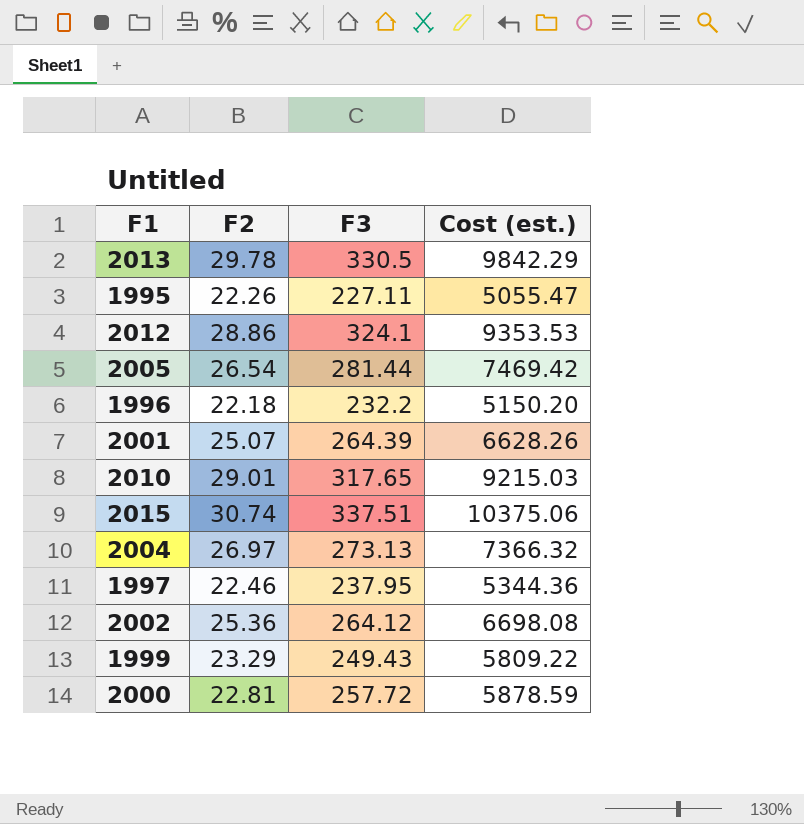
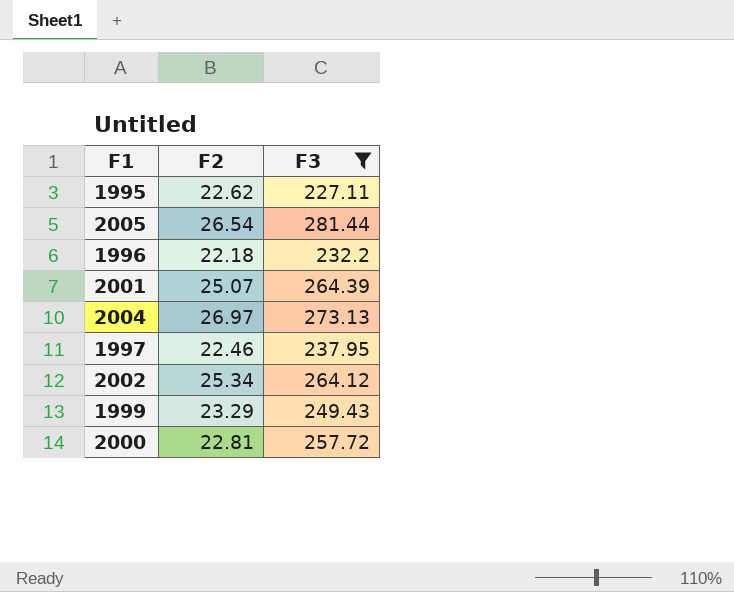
filter: none -> F3 <= 281.44
column Cost (est.) | formula: [F2] * [F3] -> none
1995 | F2: 22.26 -> 22.62
2002 | F2: 25.36 -> 25.34

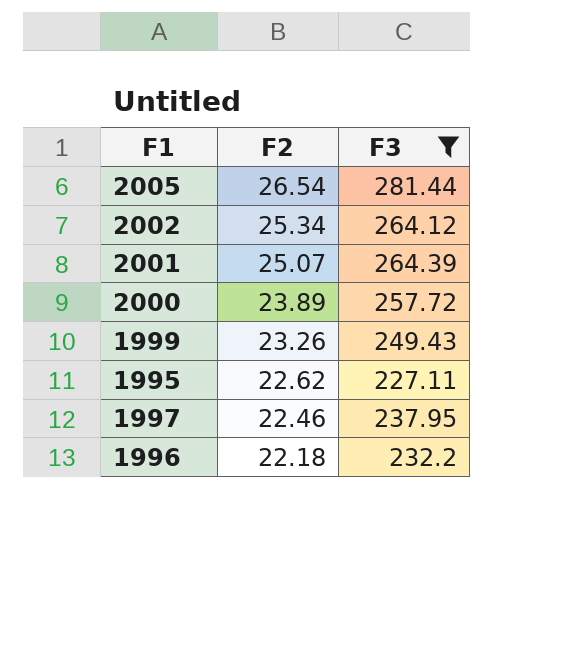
row order: none -> F2 descending
row 2004: 26.97 | 273.13 -> none
2000 | F2: 22.81 -> 23.89
1999 | F2: 23.29 -> 23.26

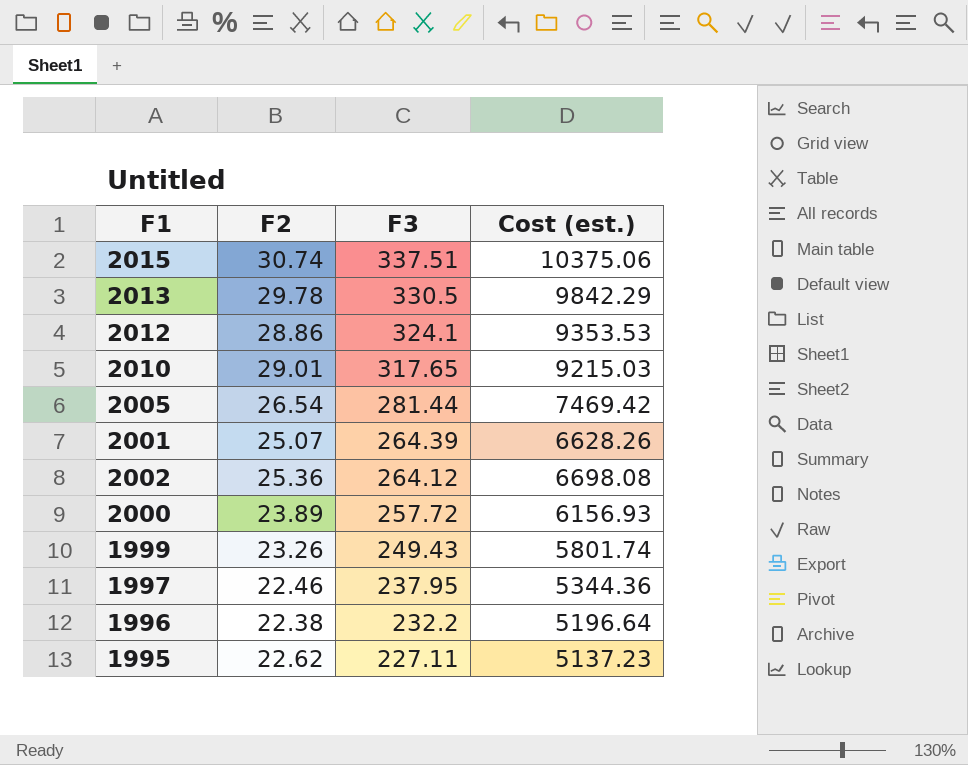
filter: F3 <= 281.44 -> none
row order: F2 descending -> F3 descending
column Cost (est.) | formula: none -> [F2] * [F3]
2002 | F2: 25.34 -> 25.36
1996 | F2: 22.18 -> 22.38

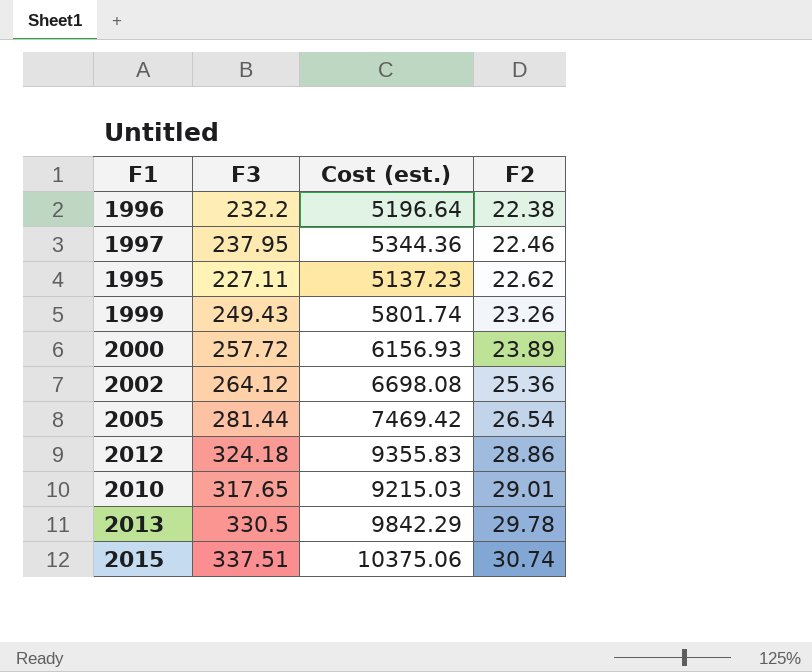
row order: F3 descending -> F2 ascending
column F2 | position: 2 -> 4
row 2001: 25.07 | 264.39 | 6628.26 -> none
2012 | F3: 324.1 -> 324.18
2012 | Cost (est.): 9353.53 -> 9355.83

